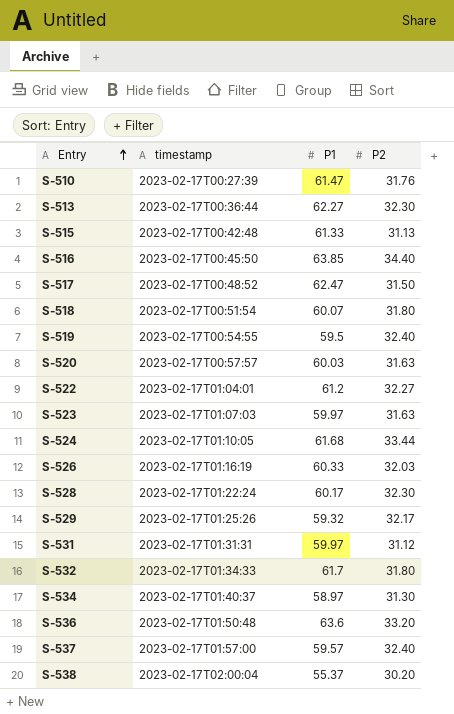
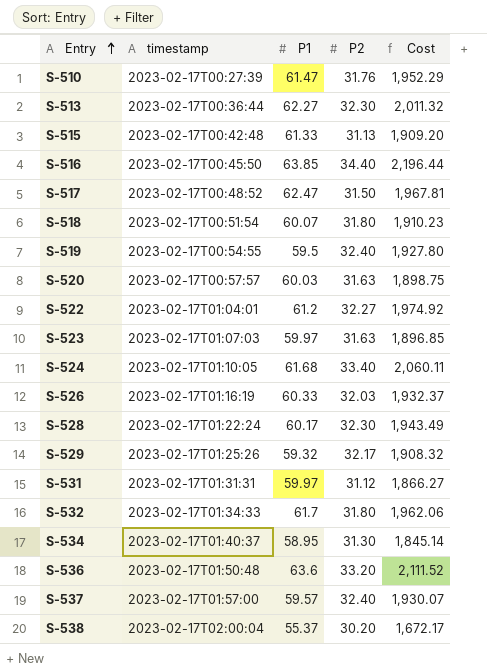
column Cost | formula: none -> [P1] * [P2]
S-524 | P2: 33.44 -> 33.40
S-534 | P1: 58.97 -> 58.95

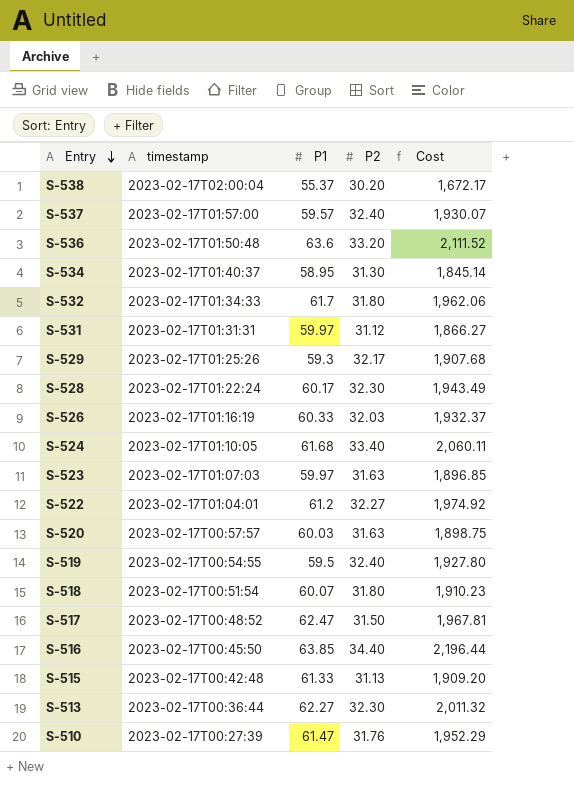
row order: Entry ascending -> Entry descending
S-529 | P1: 59.32 -> 59.3
S-529 | Cost: 1,908.32 -> 1,907.68

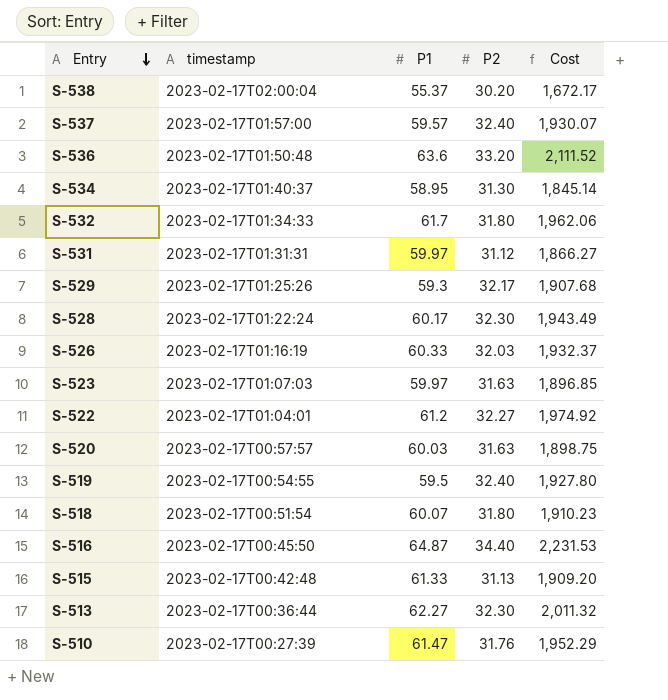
row S-524: 2023-02-17T01:10:05 | 61.68 | 33.40 | 2,060.11 -> none
row S-517: 2023-02-17T00:48:52 | 62.47 | 31.50 | 1,967.81 -> none
S-516 | P1: 63.85 -> 64.87
S-516 | Cost: 2,196.44 -> 2,231.53

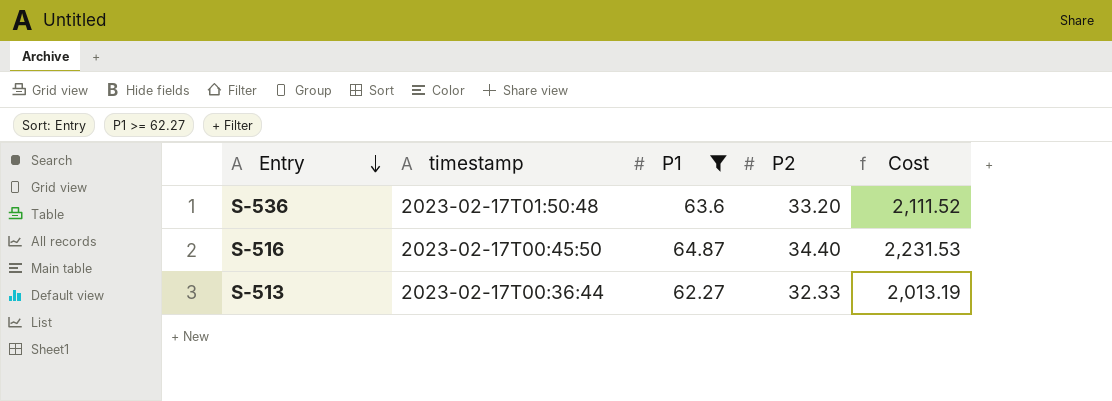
filter: none -> P1 >= 62.27
S-513 | P2: 32.30 -> 32.33
S-513 | Cost: 2,011.32 -> 2,013.19

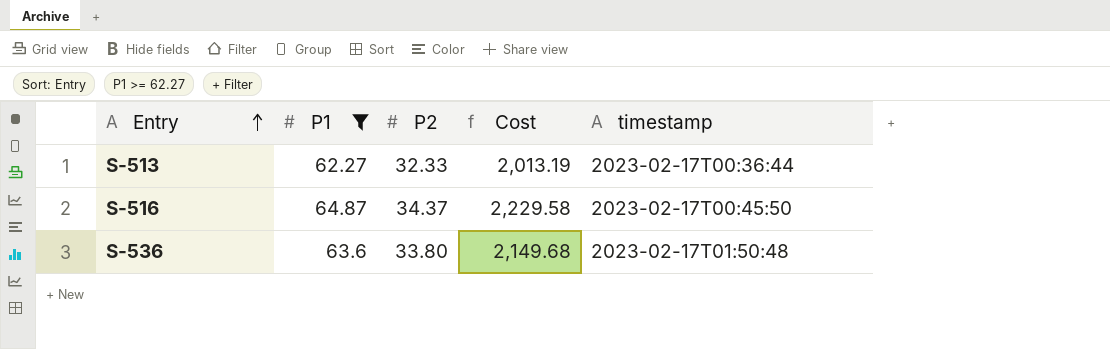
row order: Entry descending -> Entry ascending
column timestamp | position: 2 -> 5
S-516 | P2: 34.40 -> 34.37
S-516 | Cost: 2,231.53 -> 2,229.58
S-536 | P2: 33.20 -> 33.80
S-536 | Cost: 2,111.52 -> 2,149.68

